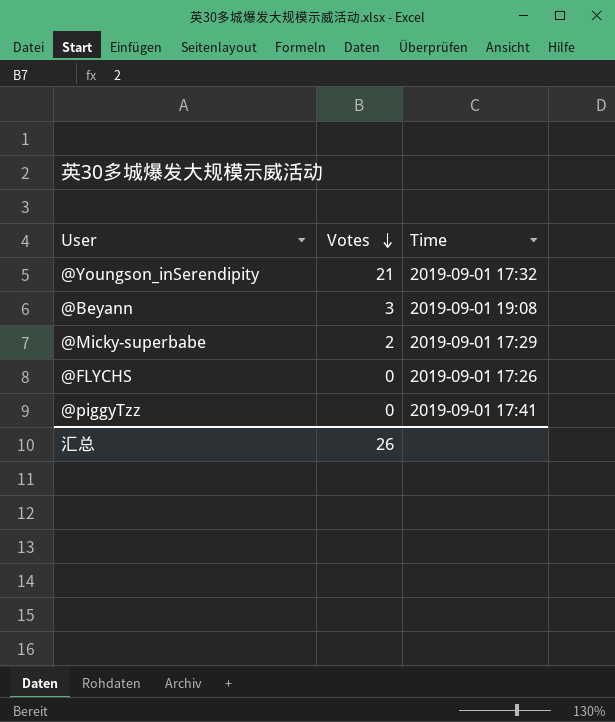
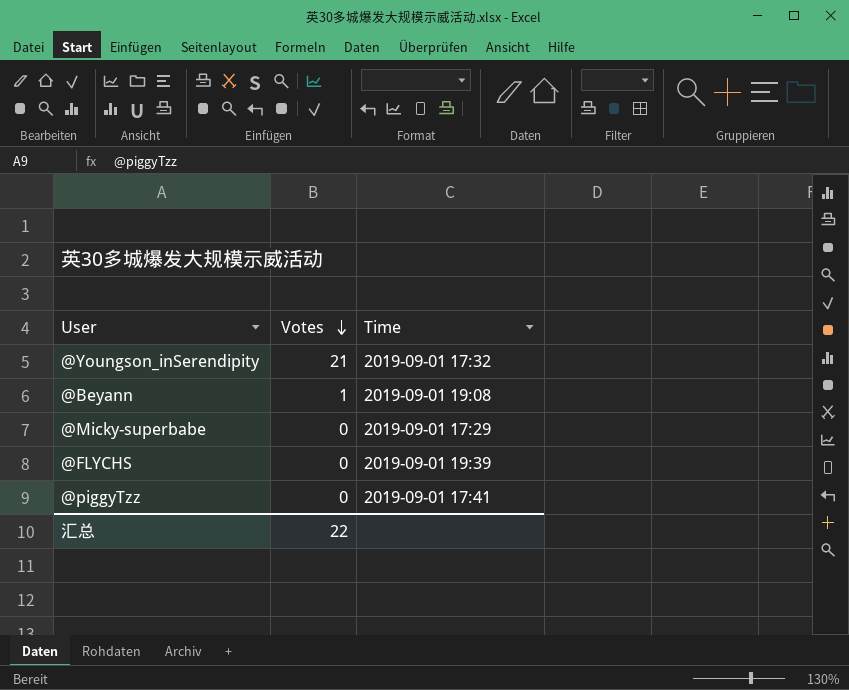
@Beyann | Votes: 3 -> 1
@Micky-superbabe | Votes: 2 -> 0
@FLYCHS | Time: 2019-09-01 17:26 -> 2019-09-01 19:39
汇总 | Votes: 26 -> 22

